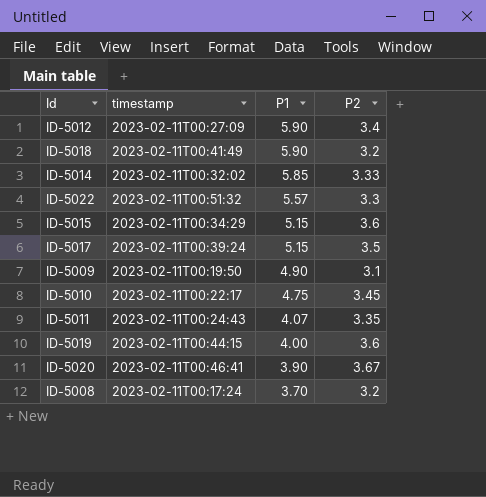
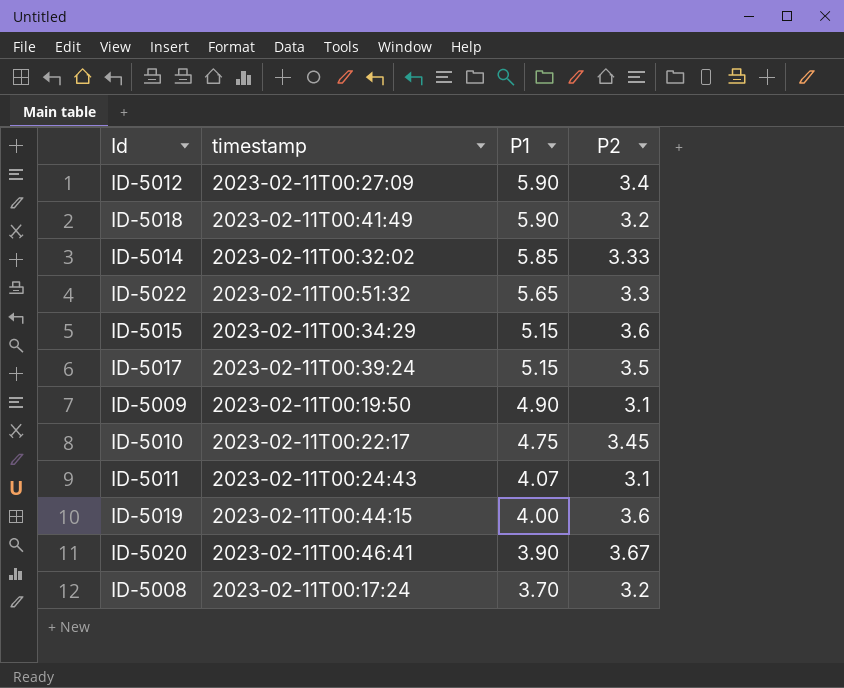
ID-5022 | P1: 5.57 -> 5.65
ID-5011 | P2: 3.35 -> 3.1

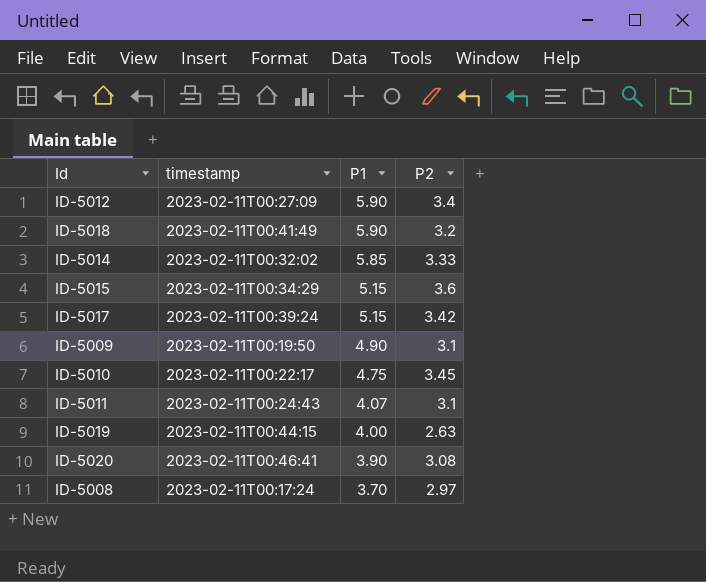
row ID-5022: 2023-02-11T00:51:32 | 5.65 | 3.3 -> none
ID-5017 | P2: 3.5 -> 3.42
ID-5019 | P2: 3.6 -> 2.63
ID-5020 | P2: 3.67 -> 3.08
ID-5008 | P2: 3.2 -> 2.97

